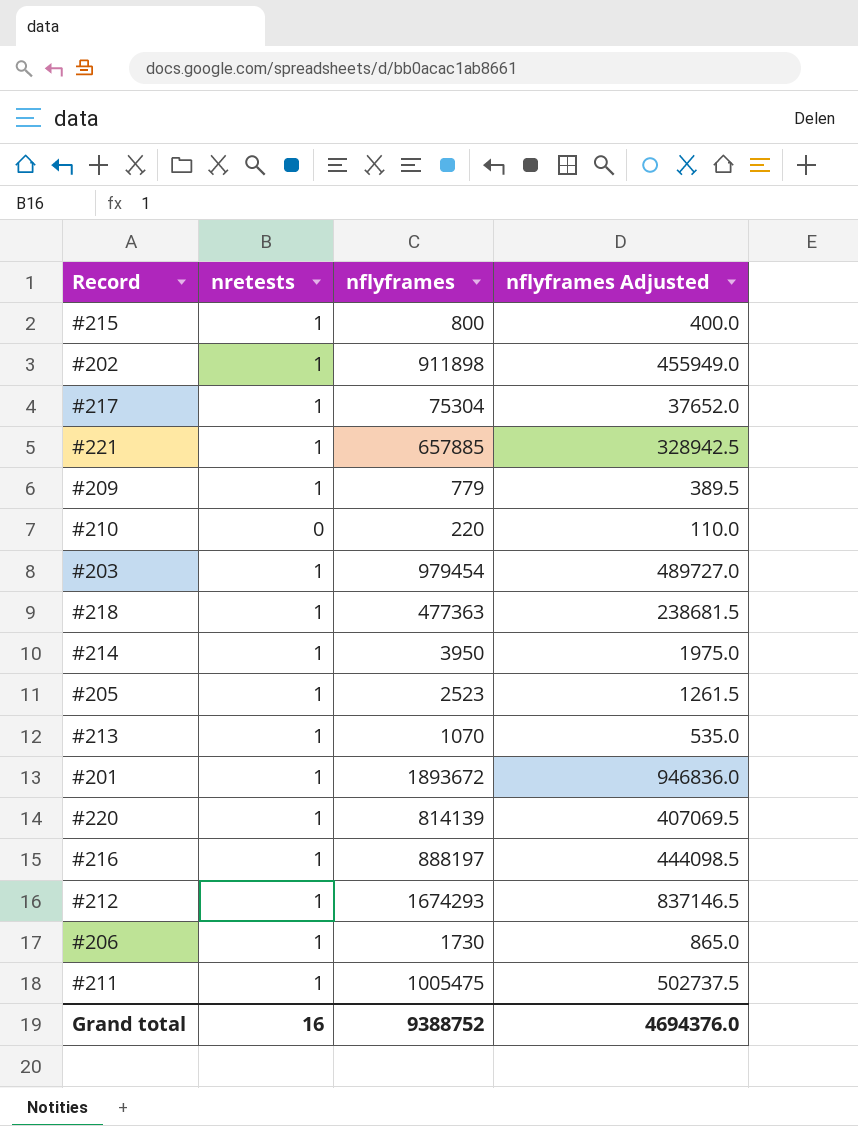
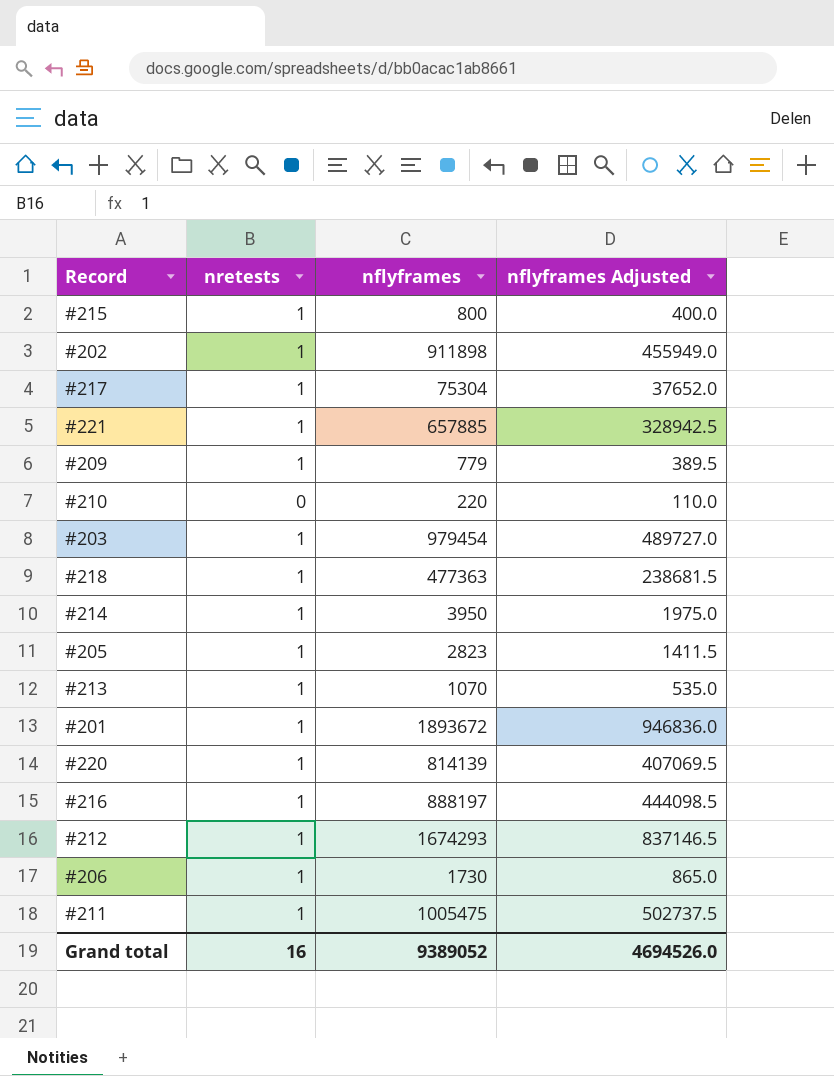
#205 | nflyframes: 2523 -> 2823
#205 | nflyframes Adjusted: 1261.5 -> 1411.5
Grand total | nflyframes: 9388752 -> 9389052
Grand total | nflyframes Adjusted: 4694376.0 -> 4694526.0

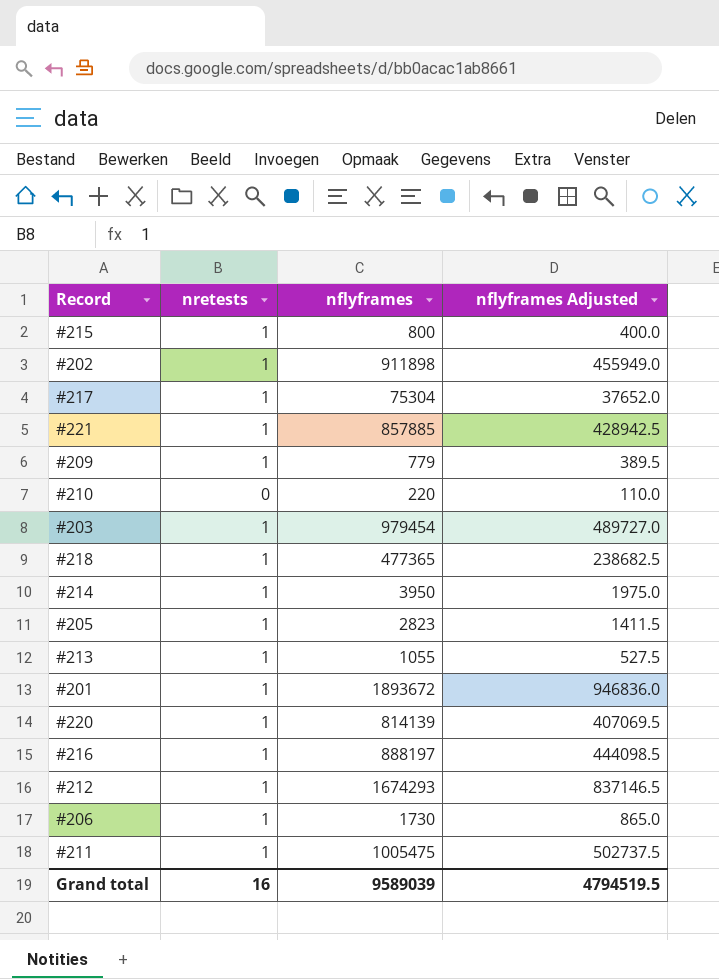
#221 | nflyframes: 657885 -> 857885
#221 | nflyframes Adjusted: 328942.5 -> 428942.5
#218 | nflyframes: 477363 -> 477365
#218 | nflyframes Adjusted: 238681.5 -> 238682.5
#213 | nflyframes: 1070 -> 1055
#213 | nflyframes Adjusted: 535.0 -> 527.5
Grand total | nflyframes: 9389052 -> 9589039
Grand total | nflyframes Adjusted: 4694526.0 -> 4794519.5

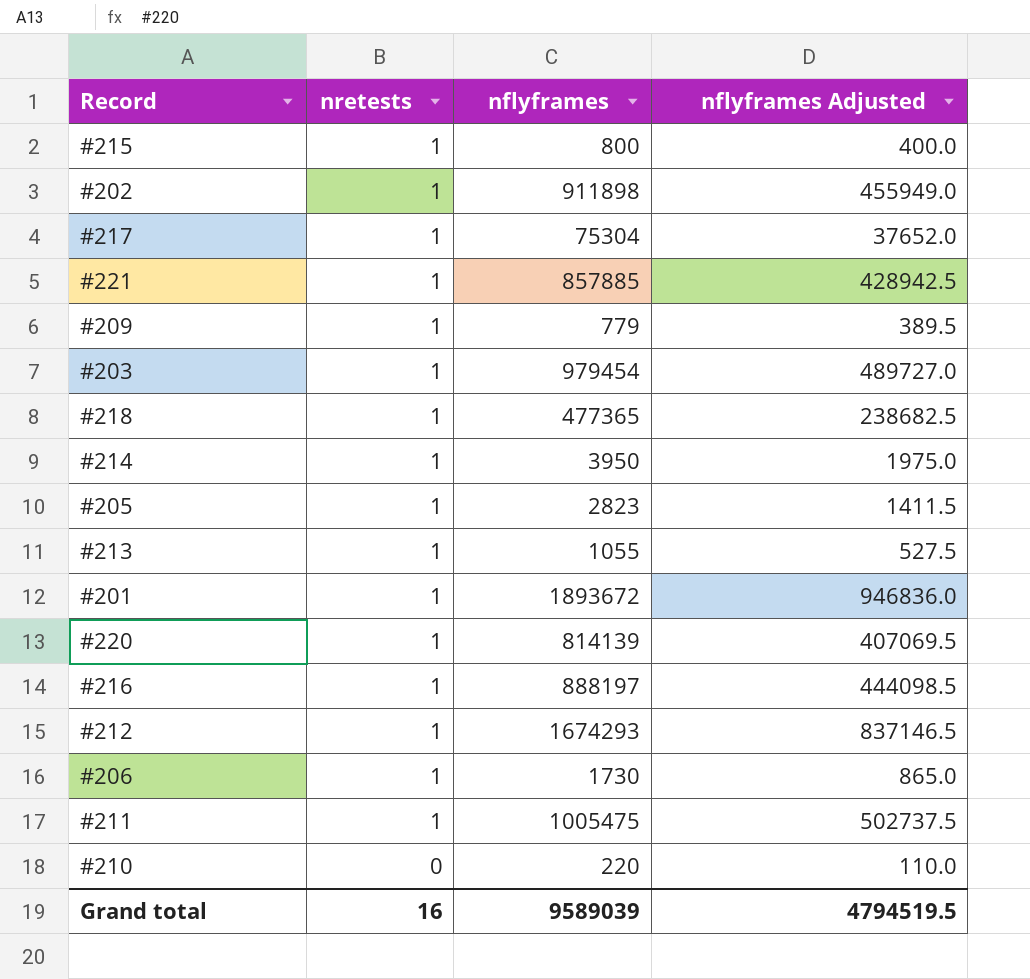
row order: none -> nretests descending

